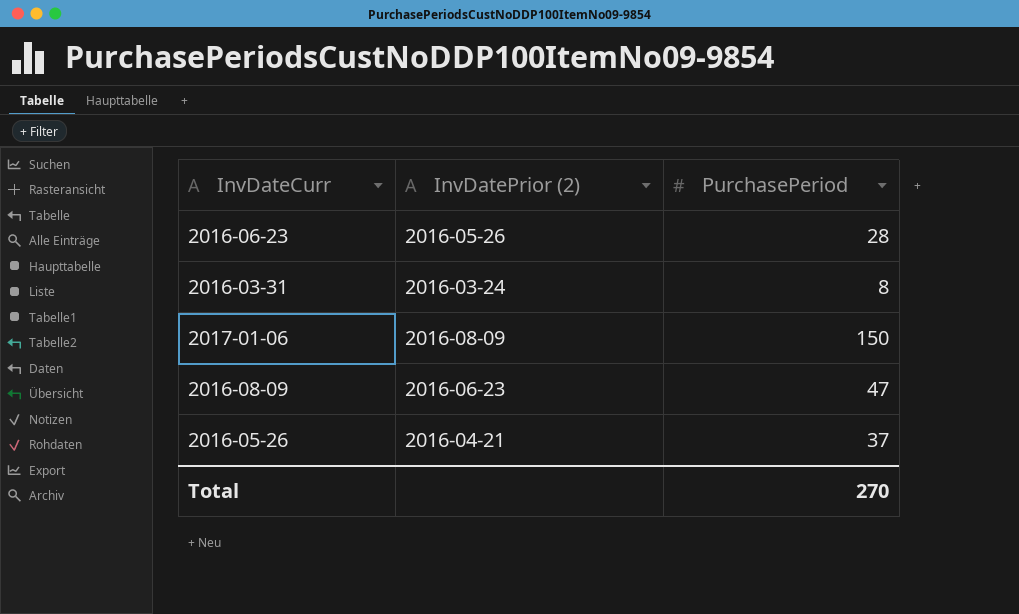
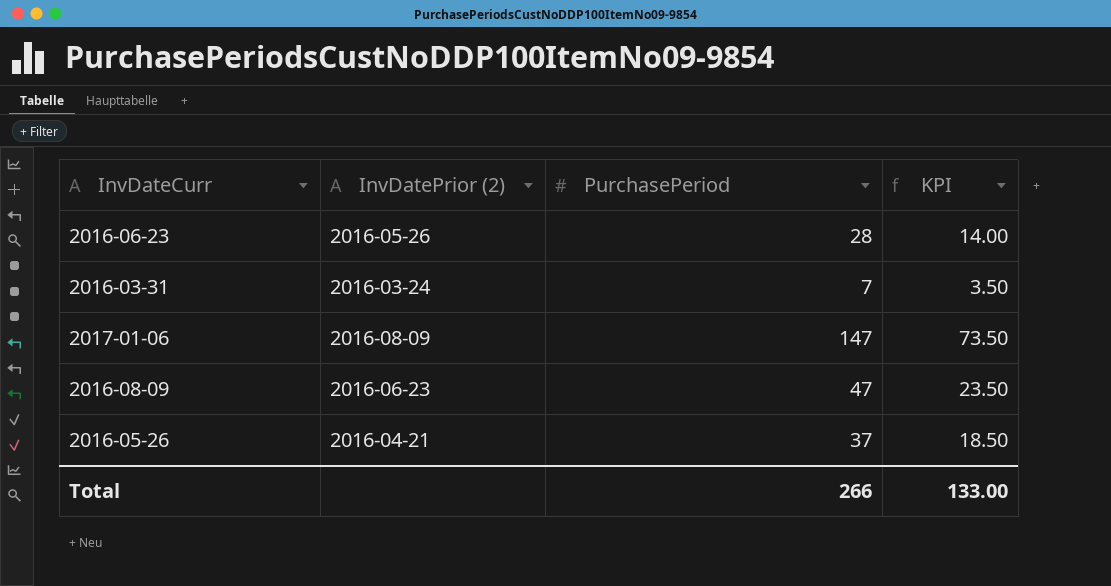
column KPI | formula: none -> [PurchasePeriod] * 0.5
2016-03-31 | PurchasePeriod: 8 -> 7
2017-01-06 | PurchasePeriod: 150 -> 147
Total | PurchasePeriod: 270 -> 266

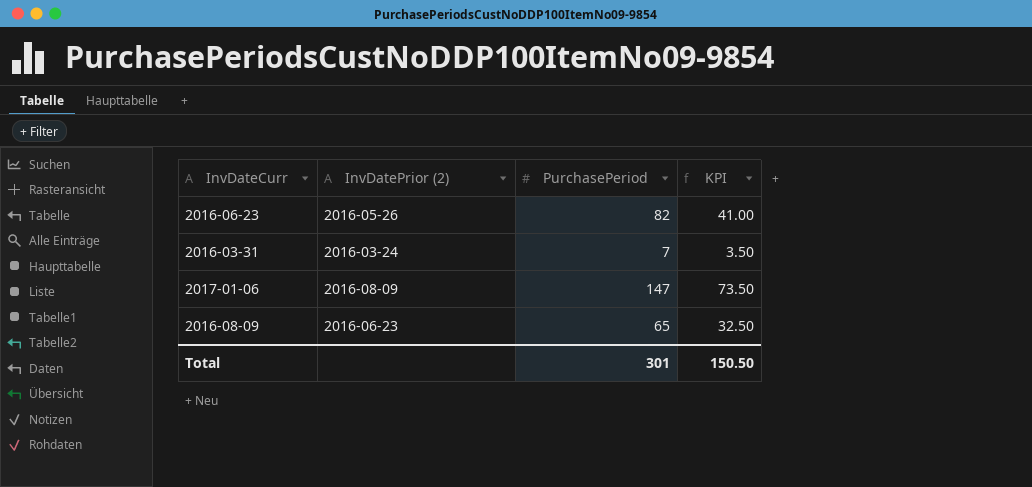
row 2016-05-26: 2016-04-21 | 37 | 18.50 -> none
2016-06-23 | PurchasePeriod: 28 -> 82
2016-06-23 | KPI: 14.00 -> 41.00
2016-08-09 | PurchasePeriod: 47 -> 65
2016-08-09 | KPI: 23.50 -> 32.50
Total | PurchasePeriod: 266 -> 301
Total | KPI: 133.00 -> 150.50

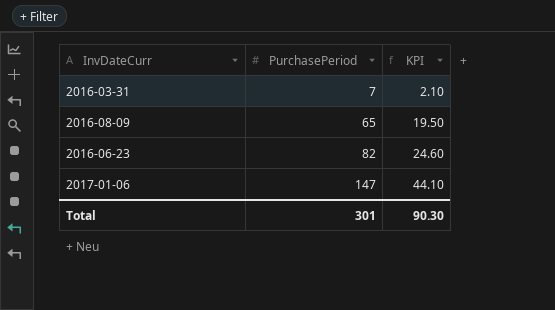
row order: none -> PurchasePeriod ascending
column InvDatePrior (2) | position: 2 -> none
column KPI | formula: [PurchasePeriod] * 0.5 -> [PurchasePeriod] * 0.3
Total | KPI: 150.50 -> 90.30

